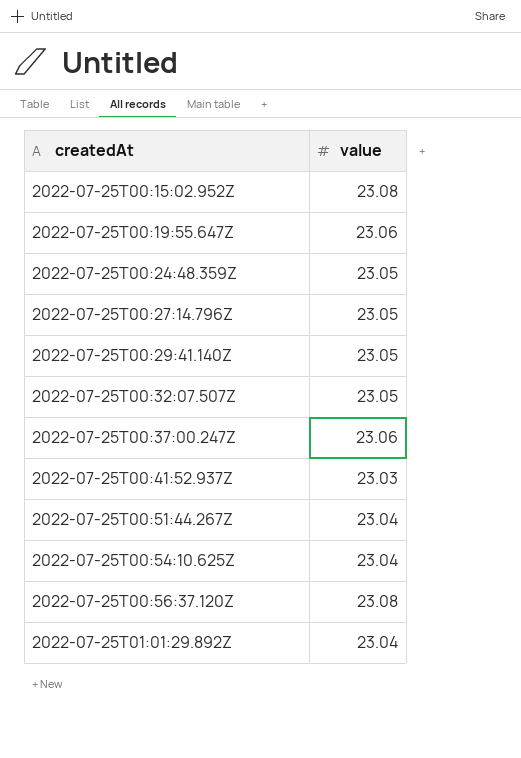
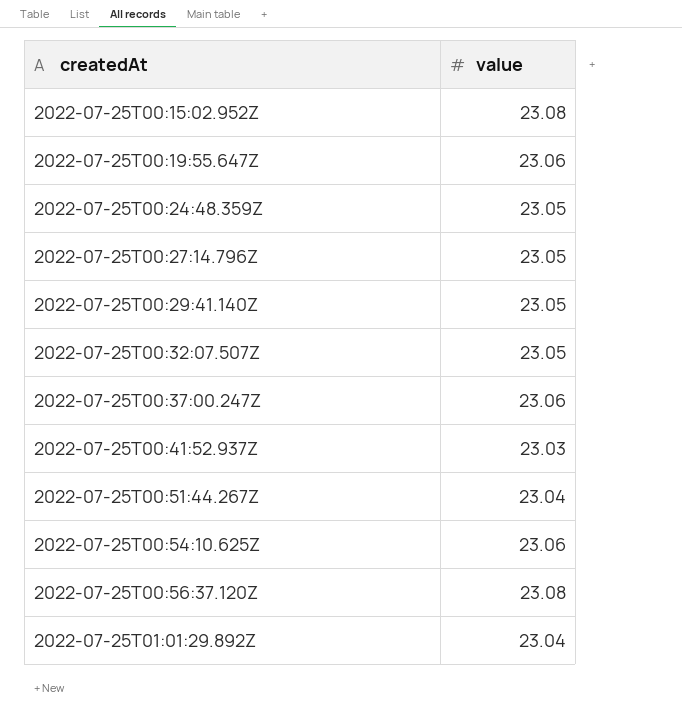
2022-07-25T00:54:10.625Z | value: 23.04 -> 23.06

